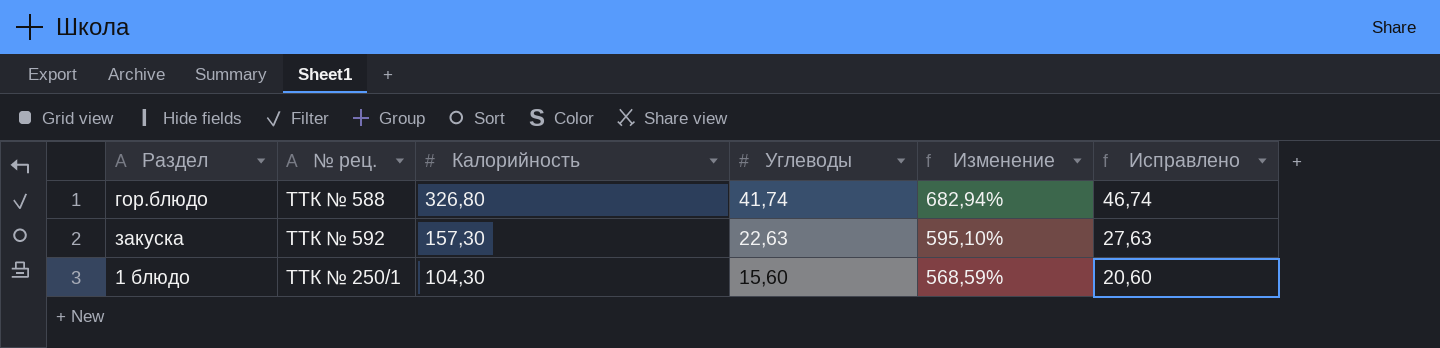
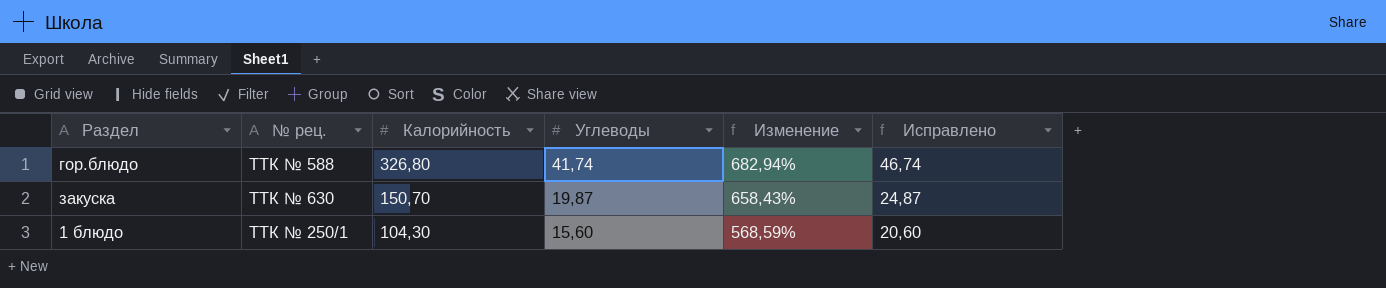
закуска | № рец.: ТТК № 592 -> ТТК № 630
закуска | Калорийность: 157,30 -> 150,70
закуска | Углеводы: 22,63 -> 19,87
закуска | Изменение: 595,10% -> 658,43%
закуска | Исправлено: 27,63 -> 24,87

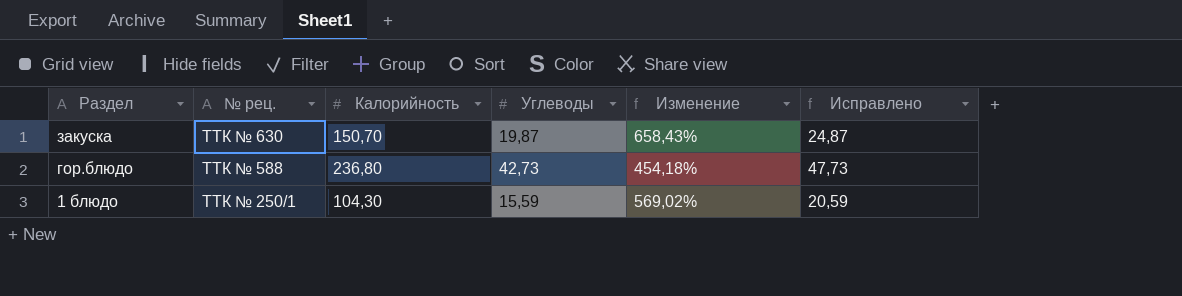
row order: Калорийность descending -> Раздел descending
гор.блюдо | Калорийность: 326,80 -> 236,80
гор.блюдо | Углеводы: 41,74 -> 42,73
гор.блюдо | Изменение: 682,94% -> 454,18%
гор.блюдо | Исправлено: 46,74 -> 47,73
1 блюдо | Углеводы: 15,60 -> 15,59
1 блюдо | Изменение: 568,59% -> 569,02%
1 блюдо | Исправлено: 20,60 -> 20,59

